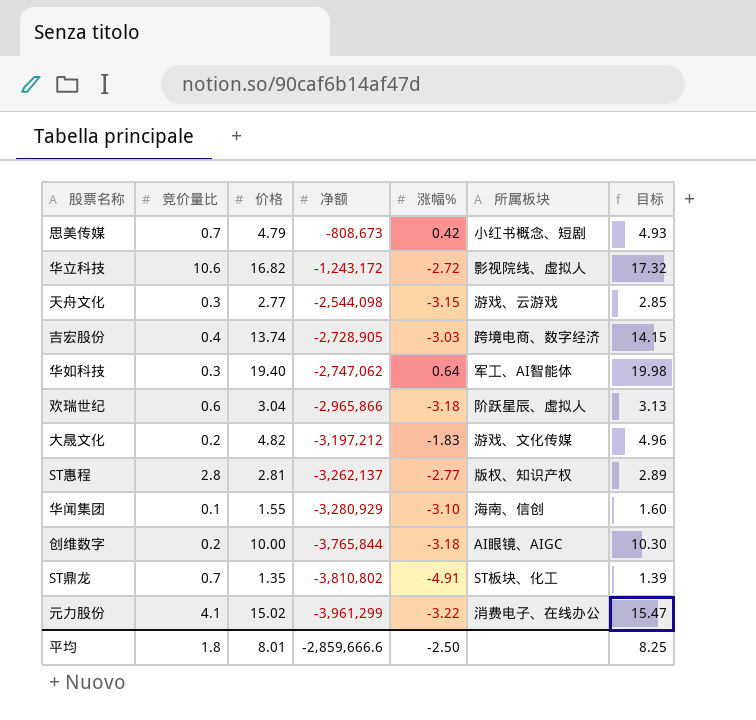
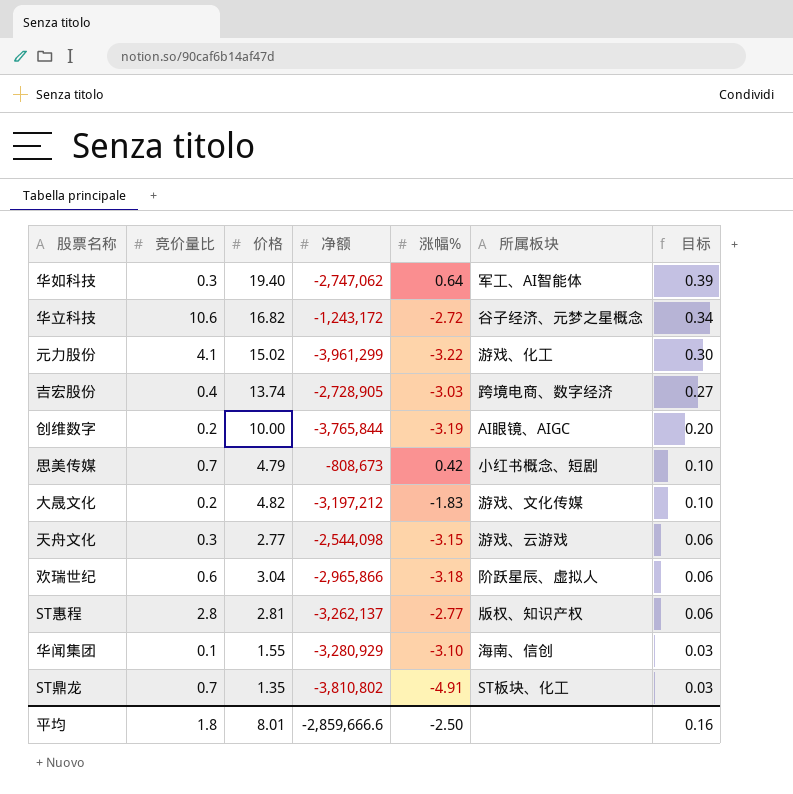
row order: 净额 descending -> 目标 descending
column 目标 | formula: [价格] * 1.03 -> [价格] * 0.02
华立科技 | 所属板块: 影视院线、虚拟人 -> 谷子经济、元梦之星概念
元力股份 | 所属板块: 消费电子、在线办公 -> 游戏、化工
创维数字 | 涨幅%: -3.18 -> -3.19
平均 | 目标: 8.25 -> 0.16

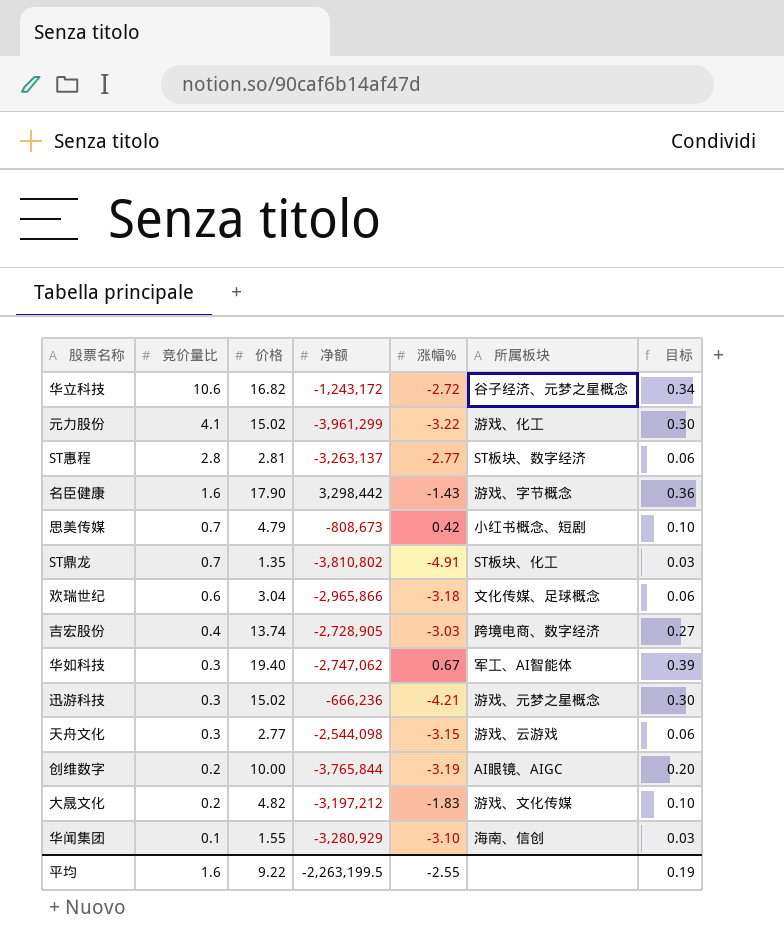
row order: 目标 descending -> 竞价量比 descending
ST惠程 | 净额: -3,262,137 -> -3,263,137
ST惠程 | 所属板块: 版权、知识产权 -> ST板块、数字经济
row 名臣健康: none -> 1.6 | 17.90 | 3,298,442 | -1.43 | 游戏、字节概念 | 0.36
欢瑞世纪 | 所属板块: 阶跃星辰、虚拟人 -> 文化传媒、足球概念
华如科技 | 涨幅%: 0.64 -> 0.67
row 迅游科技: none -> 0.3 | 15.02 | -666,236 | -4.21 | 游戏、元梦之星概念 | 0.30
平均 | 竞价量比: 1.8 -> 1.6
平均 | 价格: 8.01 -> 9.22
平均 | 净额: -2,859,666.6 -> -2,263,199.5
平均 | 涨幅%: -2.50 -> -2.55
平均 | 目标: 0.16 -> 0.19

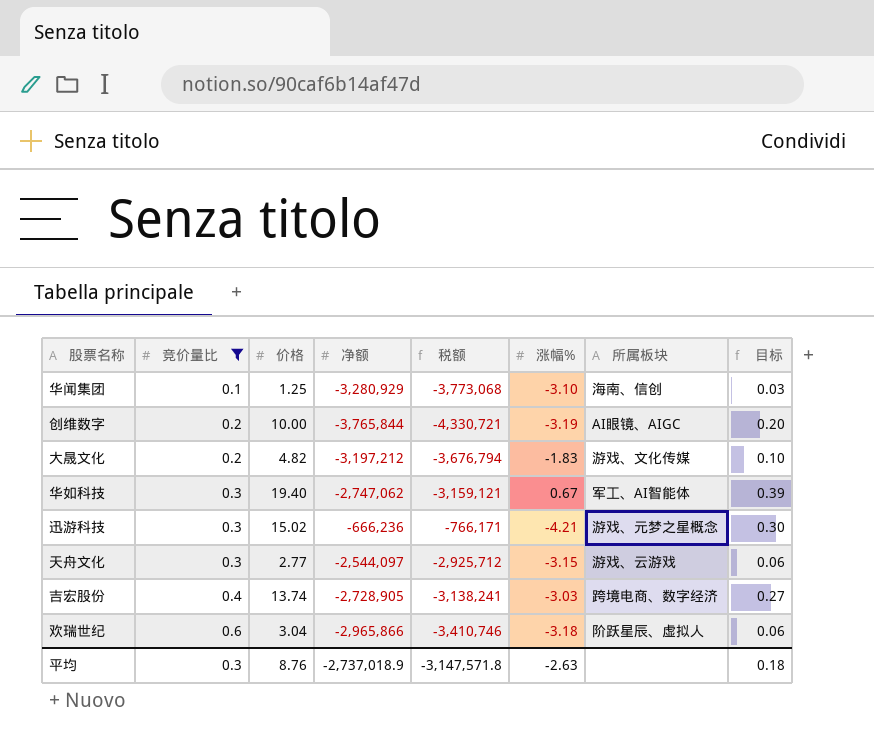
filter: none -> 竞价量比 <= 0.6
row order: 竞价量比 descending -> 竞价量比 ascending
column 税额 | formula: none -> [净额] * 1.15
华闻集团 | 价格: 1.55 -> 1.25
天舟文化 | 净额: -2,544,098 -> -2,544,097
欢瑞世纪 | 所属板块: 文化传媒、足球概念 -> 阶跃星辰、虚拟人
平均 | 竞价量比: 1.6 -> 0.3
平均 | 价格: 9.22 -> 8.76
平均 | 净额: -2,263,199.5 -> -2,737,018.9
平均 | 涨幅%: -2.55 -> -2.63
平均 | 目标: 0.19 -> 0.18

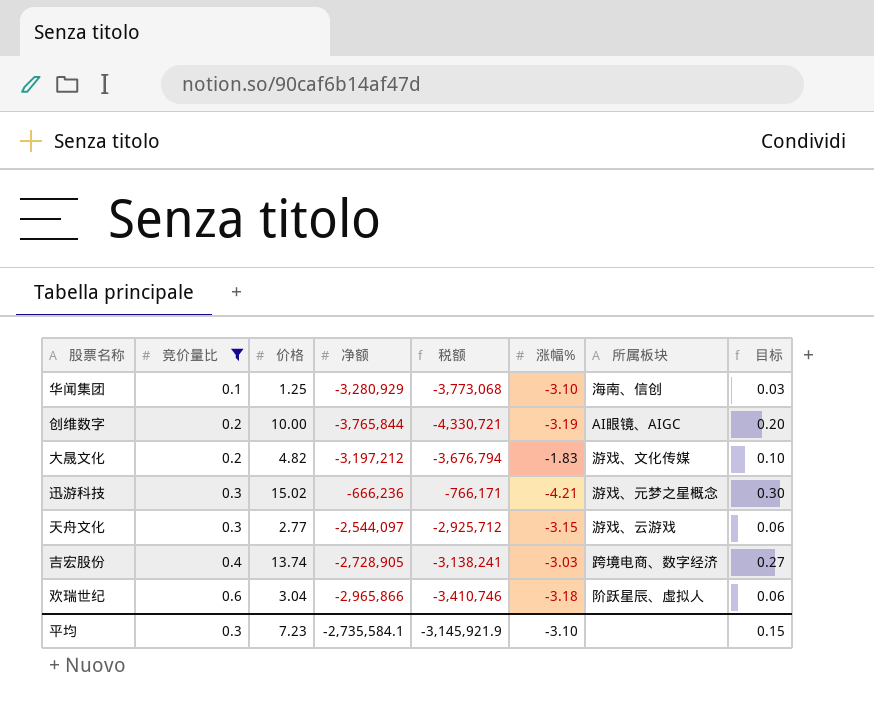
row 华如科技: 0.3 | 19.40 | -2,747,062 | -3,159,121 | 0.67 | 军工、AI智能体 | 0.39 -> none
平均 | 价格: 8.76 -> 7.23
平均 | 净额: -2,737,018.9 -> -2,735,584.1
平均 | 税额: -3,147,571.8 -> -3,145,921.9
平均 | 涨幅%: -2.63 -> -3.10
平均 | 目标: 0.18 -> 0.15

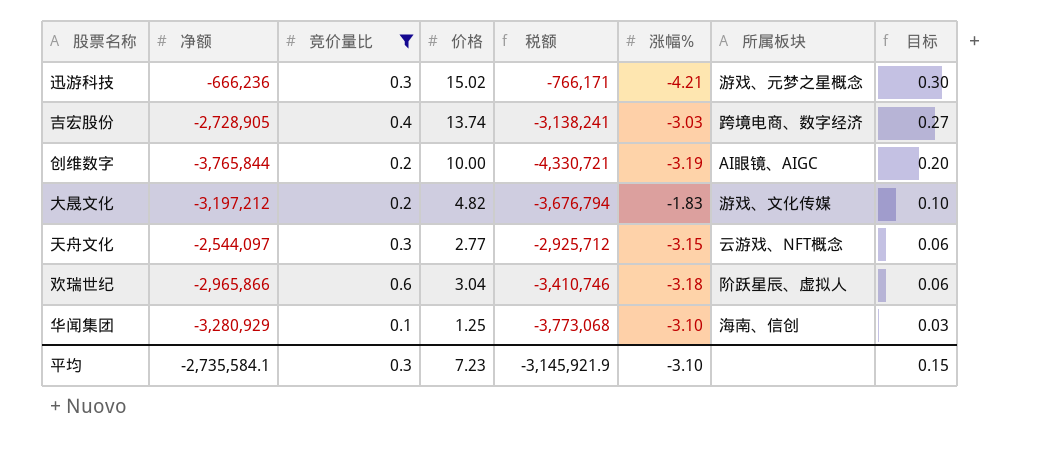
row order: 竞价量比 ascending -> 目标 descending
column 净额 | position: 4 -> 2
天舟文化 | 所属板块: 游戏、云游戏 -> 云游戏、NFT概念

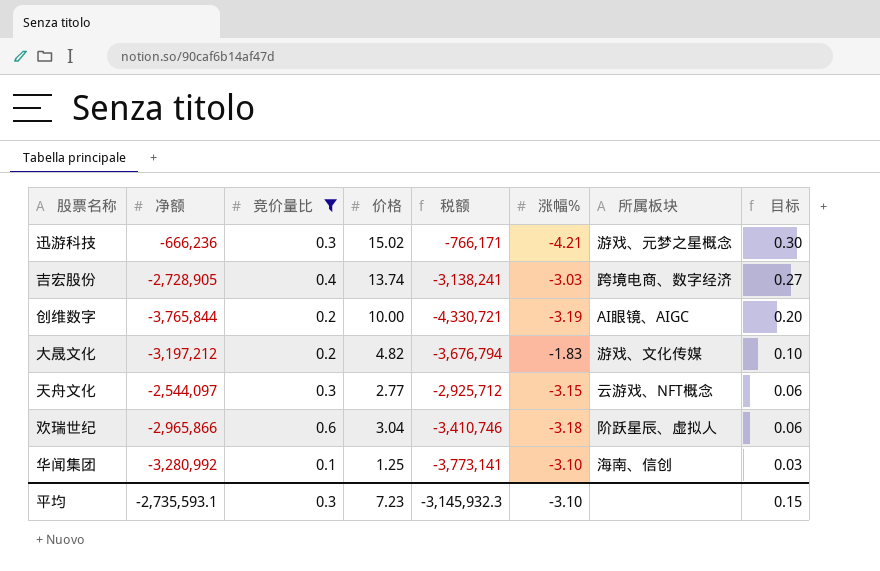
华闻集团 | 净额: -3,280,929 -> -3,280,992
华闻集团 | 税额: -3,773,068 -> -3,773,141
平均 | 净额: -2,735,584.1 -> -2,735,593.1
平均 | 税额: -3,145,921.9 -> -3,145,932.3

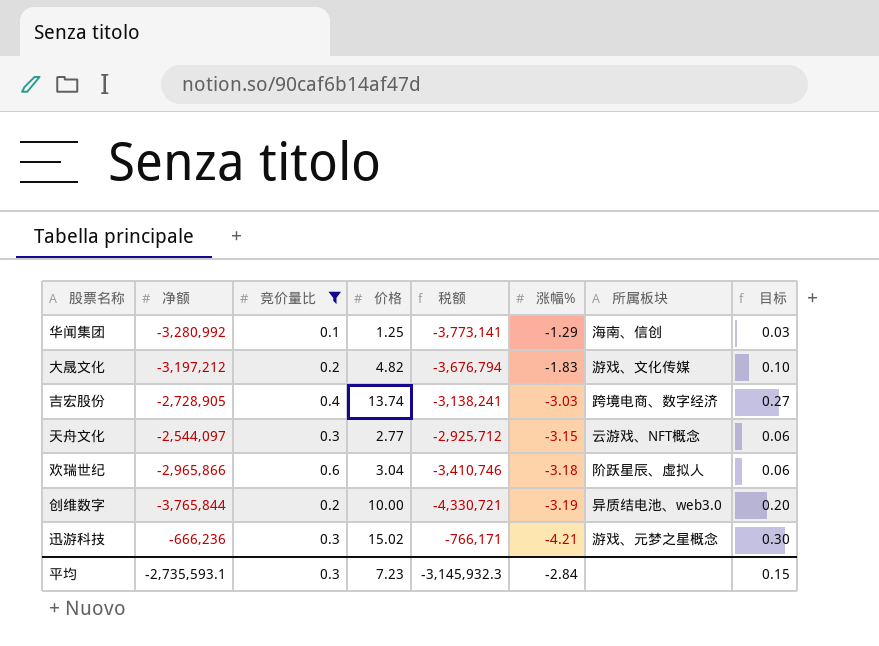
row order: 目标 descending -> 涨幅% descending
华闻集团 | 涨幅%: -3.10 -> -1.29
创维数字 | 所属板块: AI眼镜、AIGC -> 异质结电池、web3.0
平均 | 涨幅%: -3.10 -> -2.84

